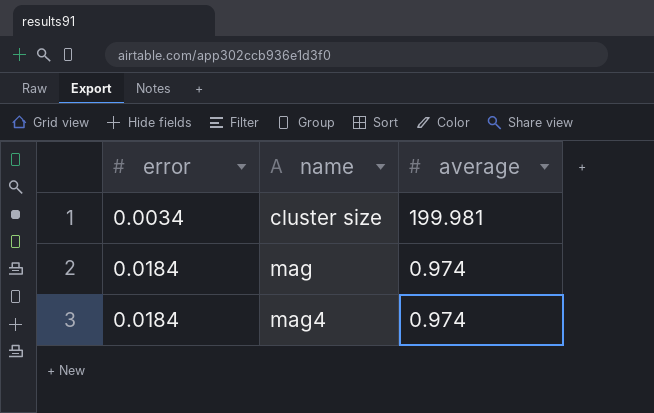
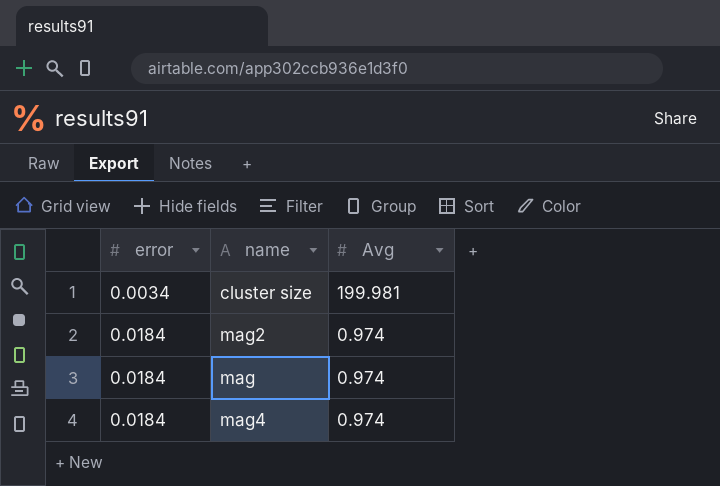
column name: average -> Avg
row mag2: none -> 0.0184 | 0.974

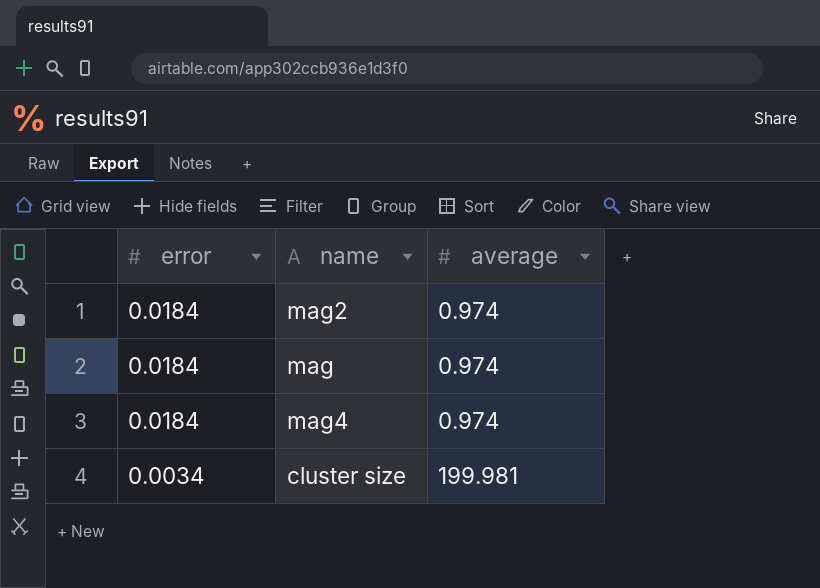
row order: error ascending -> error descending
column name: Avg -> average

